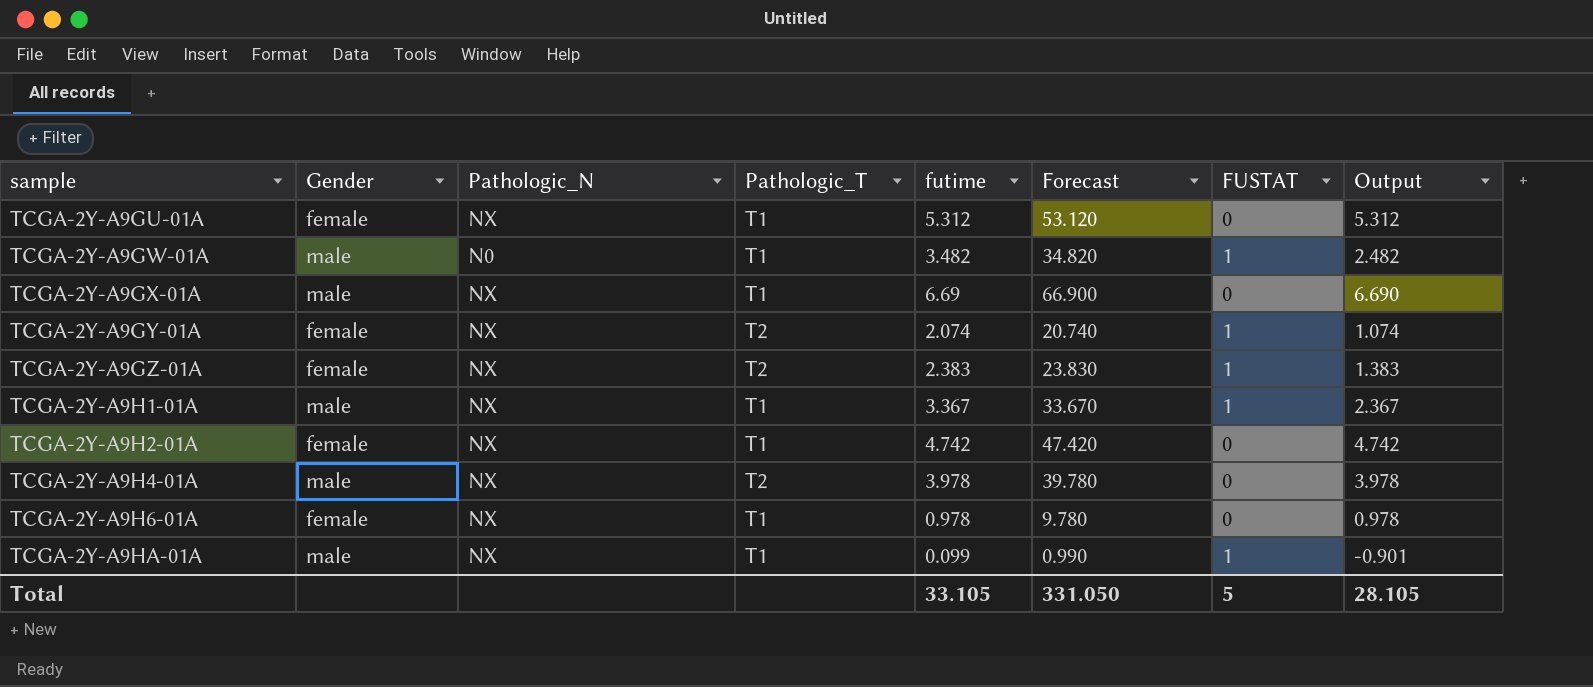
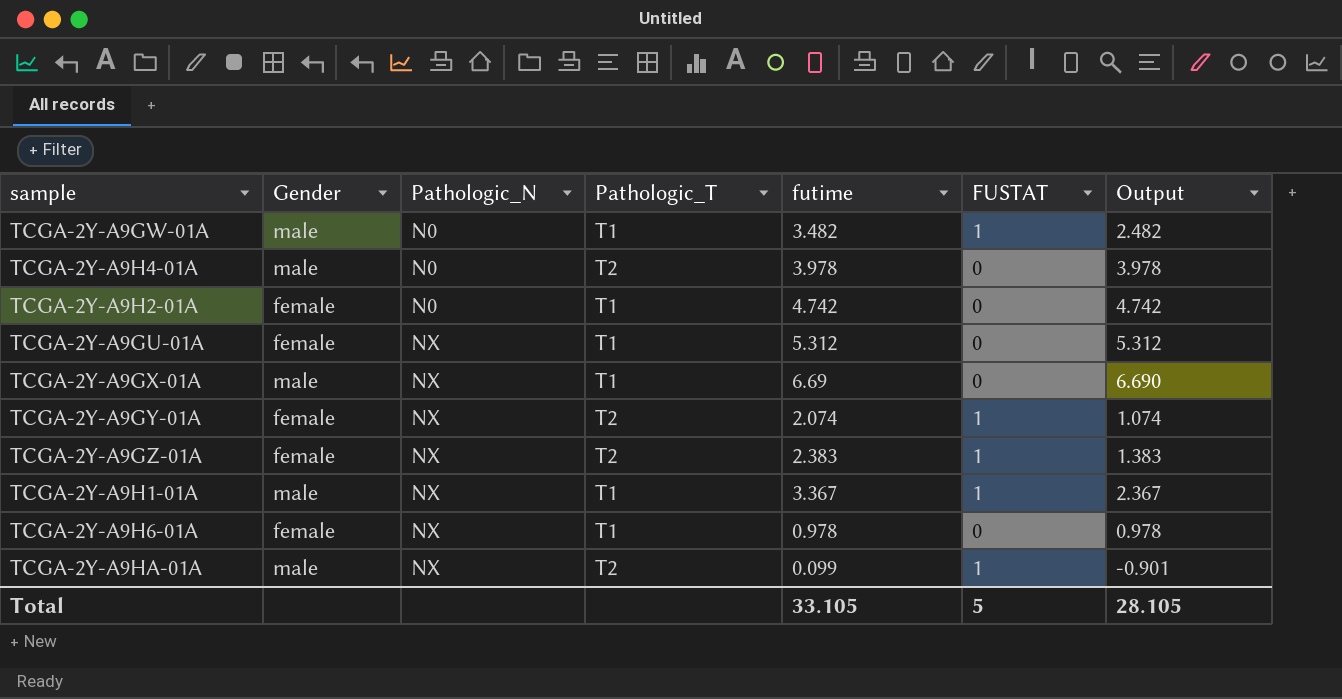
row order: sample ascending -> Pathologic_N ascending
column Forecast | formula: [futime] * 10 -> none
TCGA-2Y-A9H4-01A | Pathologic_N: NX -> N0
TCGA-2Y-A9H2-01A | Pathologic_N: NX -> N0
TCGA-2Y-A9HA-01A | Pathologic_T: T1 -> T2

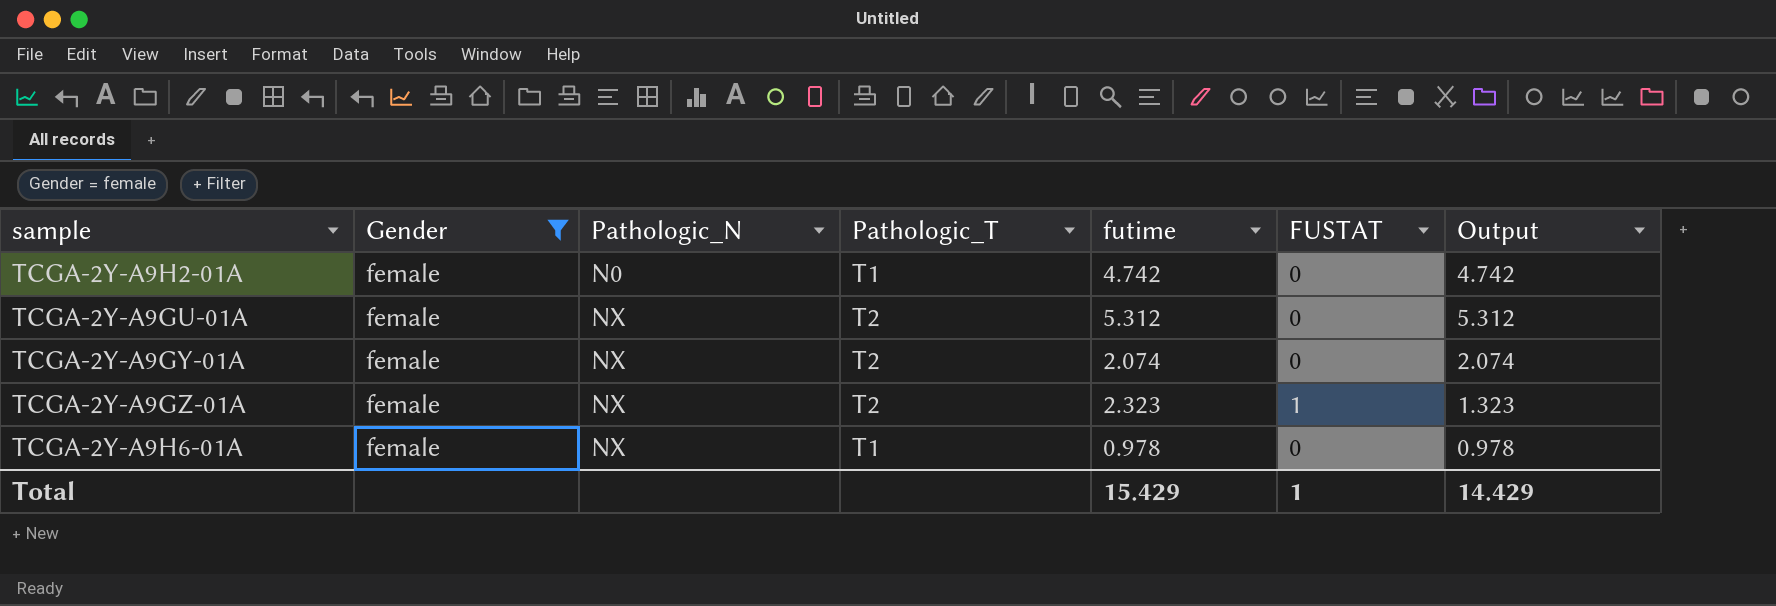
filter: none -> Gender = female
TCGA-2Y-A9GU-01A | Pathologic_T: T1 -> T2
TCGA-2Y-A9GY-01A | FUSTAT: 1 -> 0
TCGA-2Y-A9GY-01A | Output: 1.074 -> 2.074
TCGA-2Y-A9GZ-01A | futime: 2.383 -> 2.323
TCGA-2Y-A9GZ-01A | Output: 1.383 -> 1.323
Total | futime: 33.105 -> 15.429
Total | FUSTAT: 5 -> 1
Total | Output: 28.105 -> 14.429

